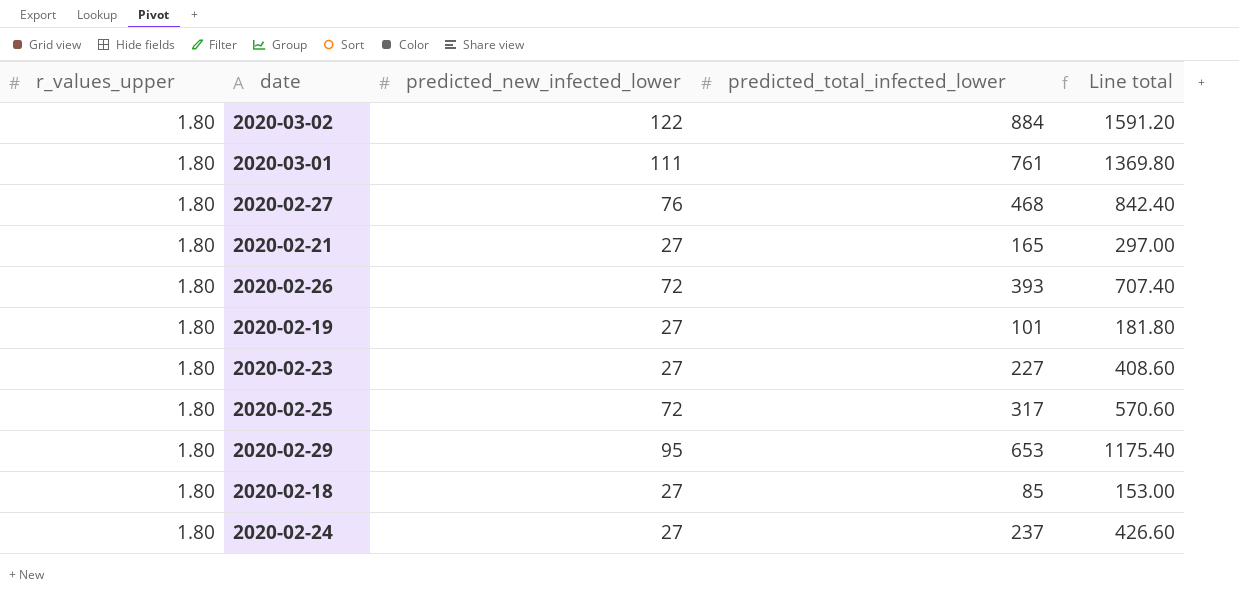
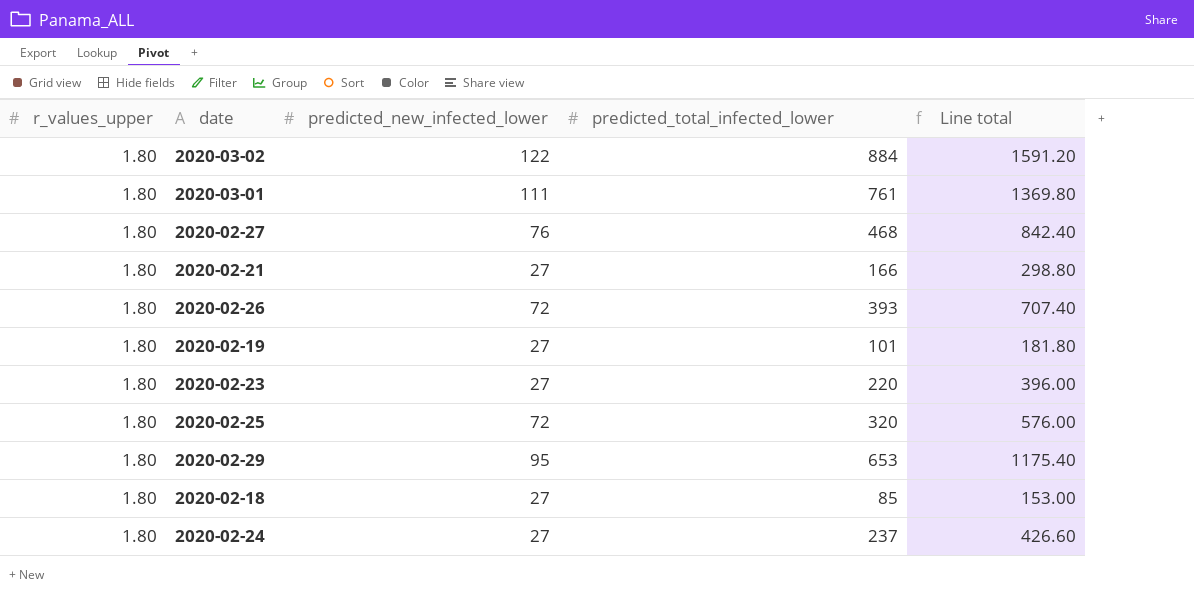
2020-02-21 | predicted_total_infected_lower: 165 -> 166
2020-02-21 | Line total: 297.00 -> 298.80
2020-02-23 | predicted_total_infected_lower: 227 -> 220
2020-02-23 | Line total: 408.60 -> 396.00
2020-02-25 | predicted_total_infected_lower: 317 -> 320
2020-02-25 | Line total: 570.60 -> 576.00

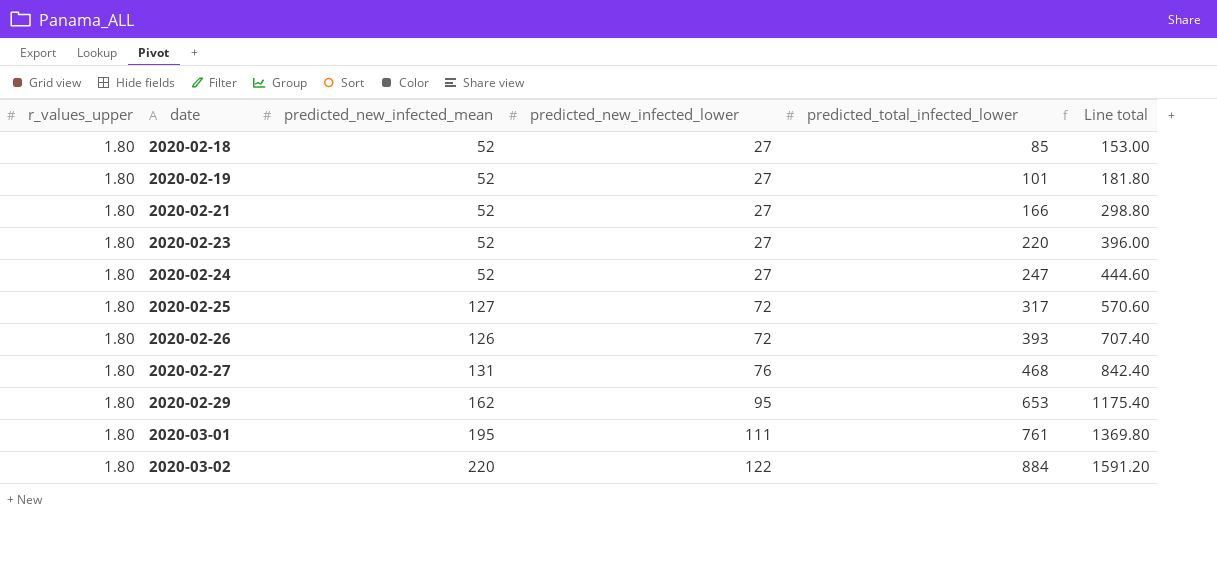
row order: none -> date ascending
column predicted_new_infected_mean | position: none -> 3
2020-02-24 | predicted_total_infected_lower: 237 -> 247
2020-02-24 | Line total: 426.60 -> 444.60
2020-02-25 | predicted_total_infected_lower: 320 -> 317
2020-02-25 | Line total: 576.00 -> 570.60

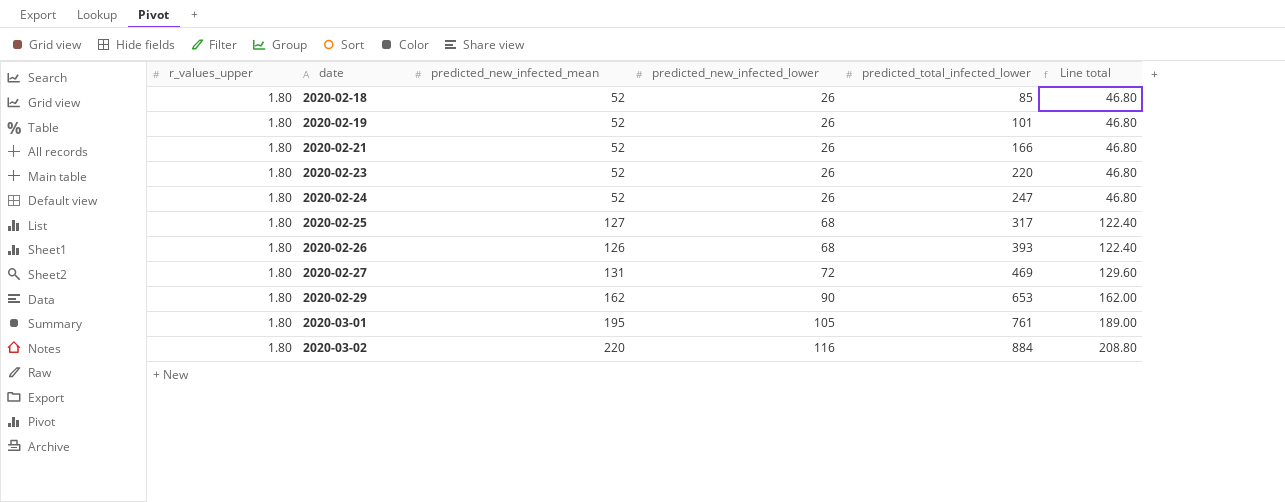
column Line total | formula: [r_values_upper] * [predicted_total_infected_lower] -> [r_values_upper] * [predicted_new_infected_lower]
2020-02-18 | predicted_new_infected_lower: 27 -> 26
2020-02-19 | predicted_new_infected_lower: 27 -> 26
2020-02-21 | predicted_new_infected_lower: 27 -> 26
2020-02-23 | predicted_new_infected_lower: 27 -> 26
2020-02-24 | predicted_new_infected_lower: 27 -> 26
2020-02-25 | predicted_new_infected_lower: 72 -> 68
2020-02-26 | predicted_new_infected_lower: 72 -> 68
2020-02-27 | predicted_new_infected_lower: 76 -> 72
2020-02-27 | predicted_total_infected_lower: 468 -> 469
2020-02-29 | predicted_new_infected_lower: 95 -> 90
2020-03-01 | predicted_new_infected_lower: 111 -> 105
2020-03-02 | predicted_new_infected_lower: 122 -> 116

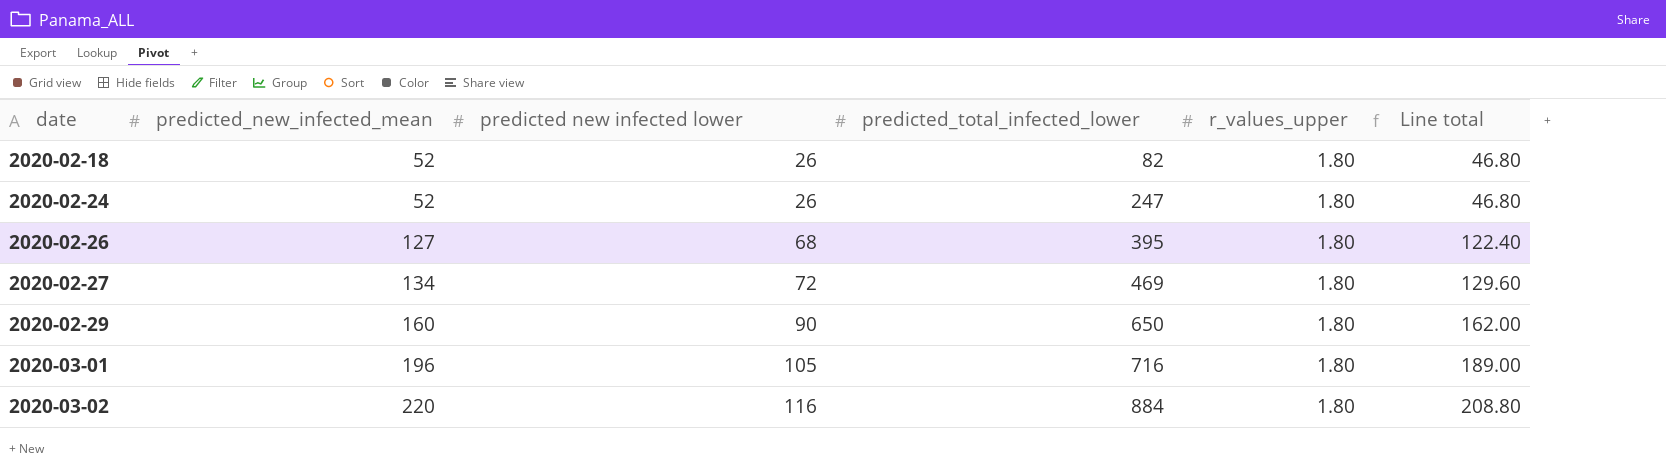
column name: predicted_new_infected_lower -> predicted new infected lower
column r_values_upper | position: 1 -> 5
row 2020-02-19: 1.80 | 52 | 26 | 101 | 46.80 -> none
row 2020-02-21: 1.80 | 52 | 26 | 166 | 46.80 -> none
row 2020-02-23: 1.80 | 52 | 26 | 220 | 46.80 -> none
row 2020-02-25: 1.80 | 127 | 68 | 317 | 122.40 -> none
2020-02-18 | predicted_total_infected_lower: 85 -> 82
2020-02-26 | predicted_new_infected_mean: 126 -> 127
2020-02-26 | predicted_total_infected_lower: 393 -> 395
2020-02-27 | predicted_new_infected_mean: 131 -> 134
2020-02-29 | predicted_new_infected_mean: 162 -> 160
2020-02-29 | predicted_total_infected_lower: 653 -> 650
2020-03-01 | predicted_new_infected_mean: 195 -> 196
2020-03-01 | predicted_total_infected_lower: 761 -> 716

